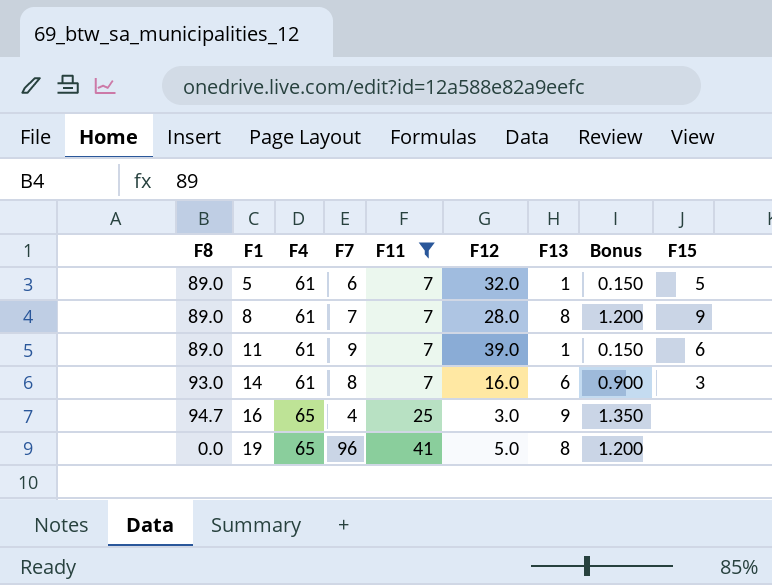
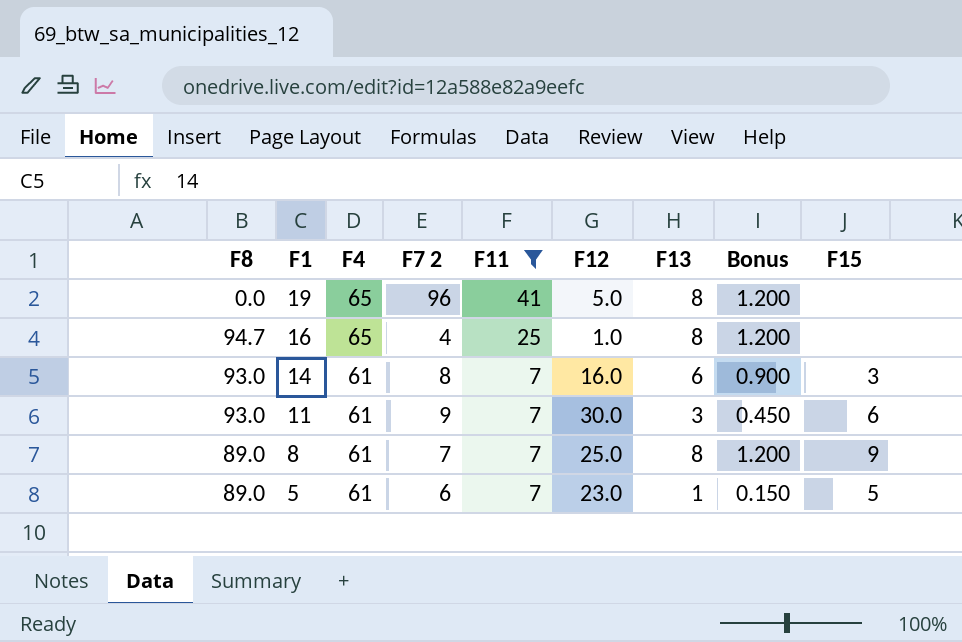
row order: F1 ascending -> F1 descending
column name: F7 -> F7 2
16 | F12: 3.0 -> 1.0
16 | F13: 9 -> 8
16 | Bonus: 1.350 -> 1.200
11 | F8: 89.0 -> 93.0
11 | F12: 39.0 -> 30.0
11 | F13: 1 -> 3
11 | Bonus: 0.150 -> 0.450
8 | F12: 28.0 -> 25.0
5 | F12: 32.0 -> 23.0

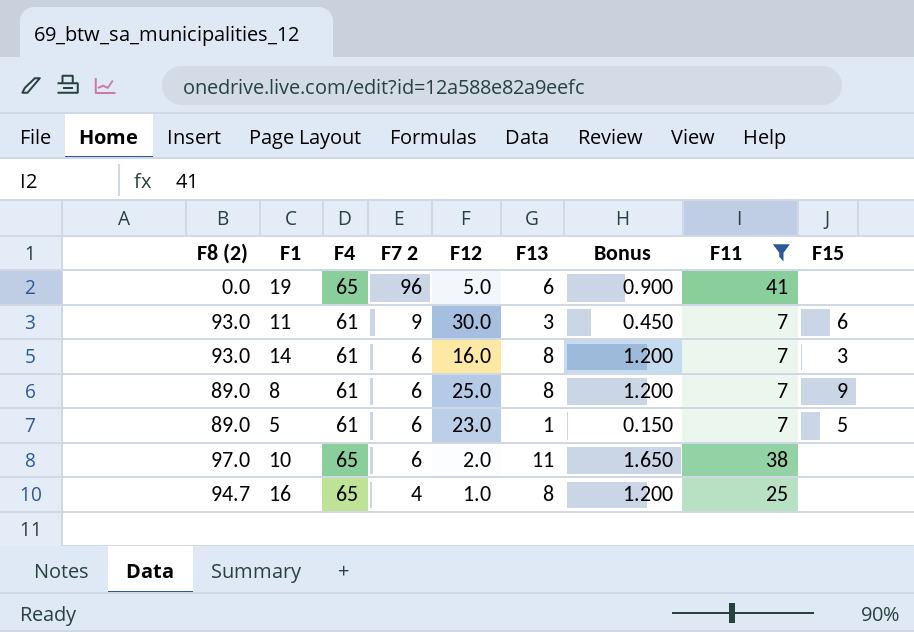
row order: F1 descending -> F7 2 descending
column name: F8 -> F8 (2)
column F11 | position: 5 -> 8
19 | F13: 8 -> 6
19 | Bonus: 1.200 -> 0.900
14 | F7 2: 8 -> 6
14 | F13: 6 -> 8
14 | Bonus: 0.900 -> 1.200
8 | F7 2: 7 -> 6
row 10: none -> 97.0 | 65 | 6 | 2.0 | 11 | 1.650 | 38 | none

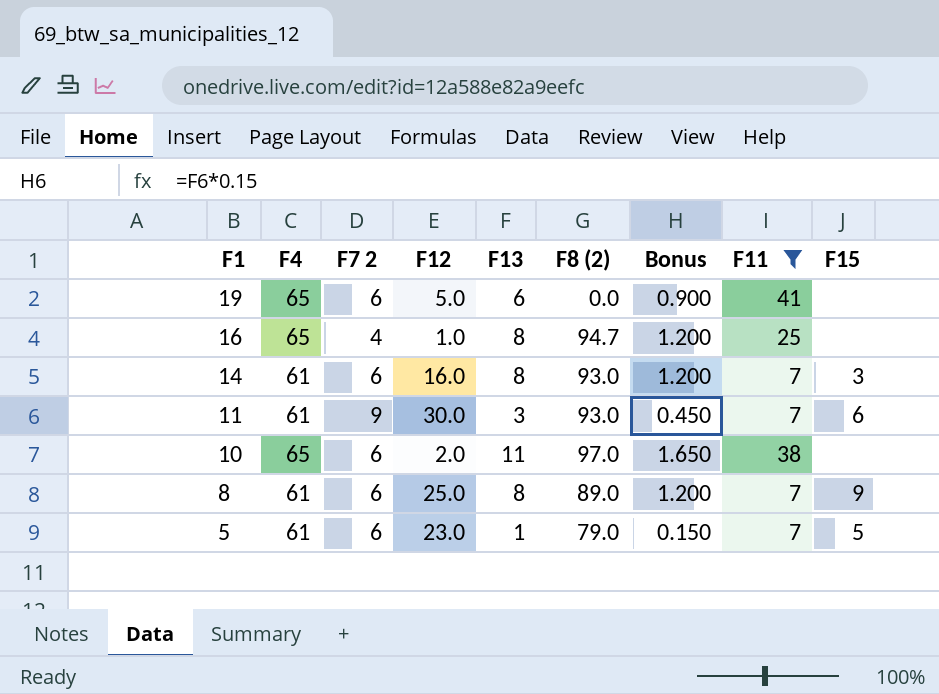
row order: F7 2 descending -> F1 descending
column F8 (2) | position: 1 -> 6
19 | F7 2: 96 -> 6
5 | F8 (2): 89.0 -> 79.0

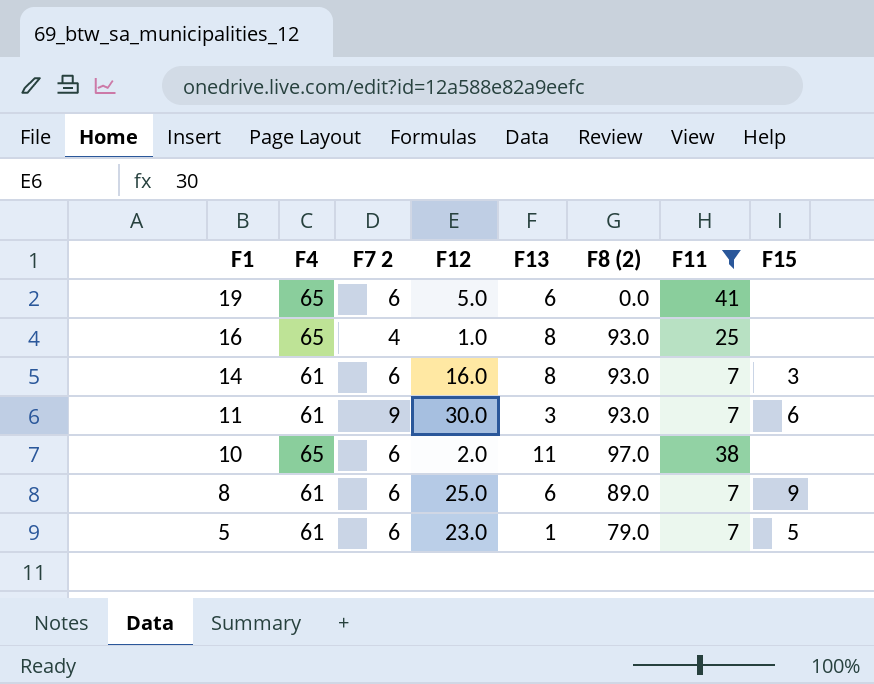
column Bonus | formula: [F13] * 0.15 -> none
16 | F8 (2): 94.7 -> 93.0
8 | F13: 8 -> 6

